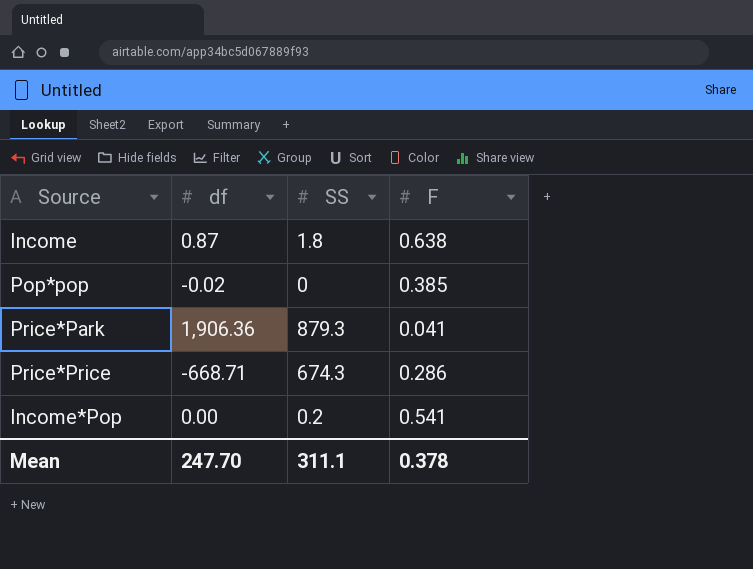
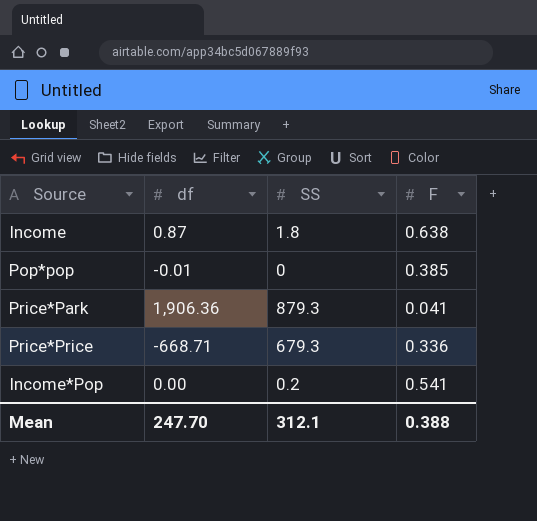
Pop*pop | df: -0.02 -> -0.01
Price*Price | SS: 674.3 -> 679.3
Price*Price | F: 0.286 -> 0.336
Mean | SS: 311.1 -> 312.1
Mean | F: 0.378 -> 0.388

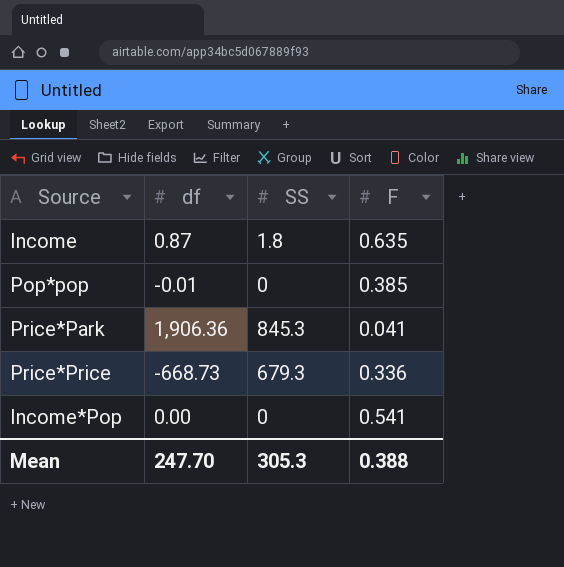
Income | F: 0.638 -> 0.635
Price*Park | SS: 879.3 -> 845.3
Price*Price | df: -668.71 -> -668.73
Income*Pop | SS: 0.2 -> 0
Mean | SS: 312.1 -> 305.3

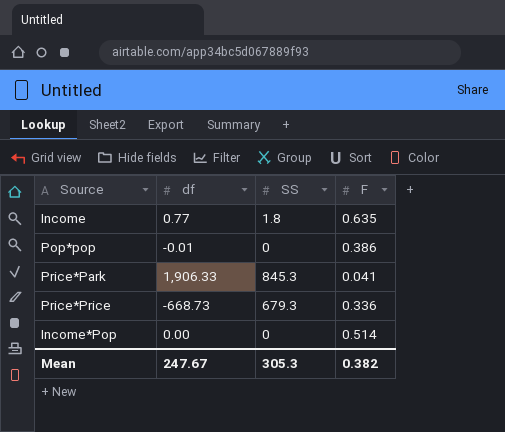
Income | df: 0.87 -> 0.77
Pop*pop | F: 0.385 -> 0.386
Price*Park | df: 1,906.36 -> 1,906.33
Income*Pop | F: 0.541 -> 0.514
Mean | df: 247.70 -> 247.67
Mean | F: 0.388 -> 0.382

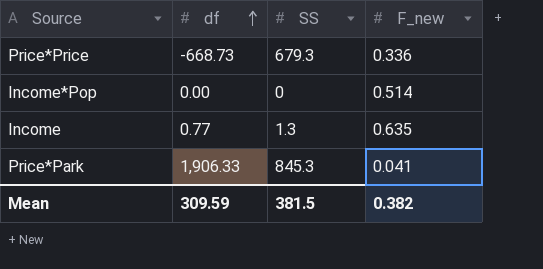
row order: none -> df ascending
column name: F -> F_new
row Pop*pop: -0.01 | 0 | 0.386 -> none
Income | SS: 1.8 -> 1.3
Mean | df: 247.67 -> 309.59
Mean | SS: 305.3 -> 381.5

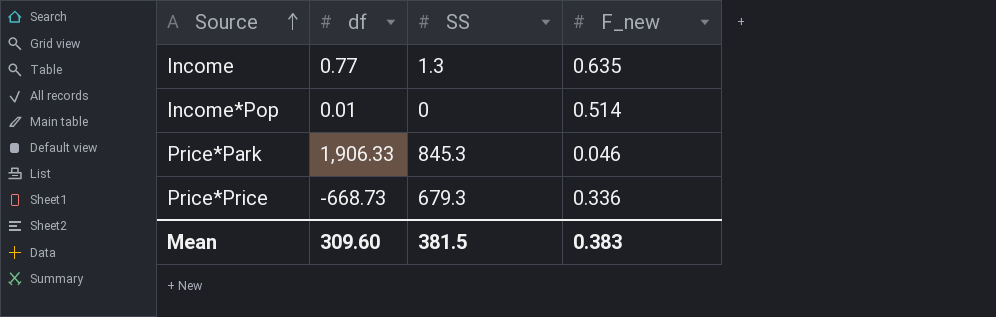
row order: df ascending -> Source ascending
Income*Pop | df: 0.00 -> 0.01
Price*Park | F_new: 0.041 -> 0.046
Mean | df: 309.59 -> 309.60
Mean | F_new: 0.382 -> 0.383

